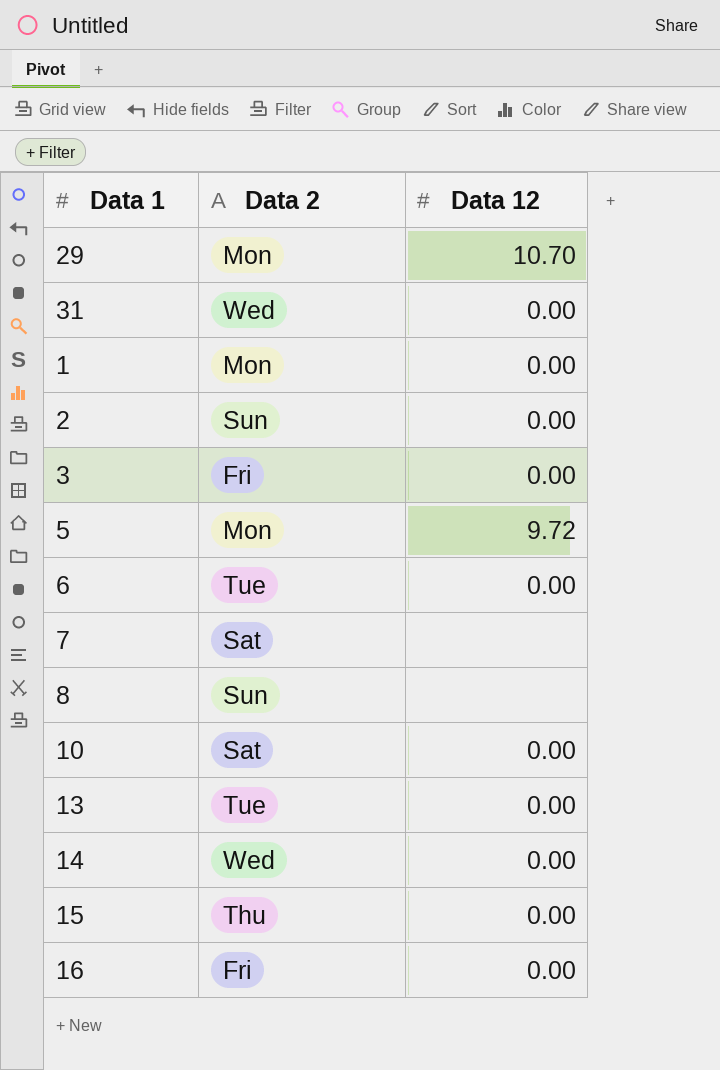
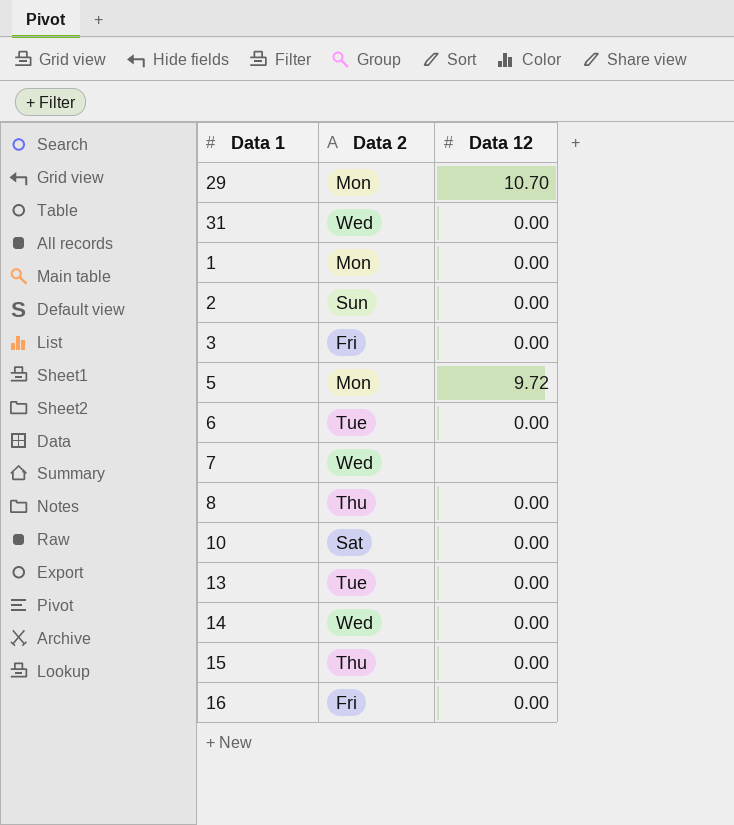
7 | Data 2: Sat -> Wed
8 | Data 2: Sun -> Thu
8 | Data 12: none -> 0.00

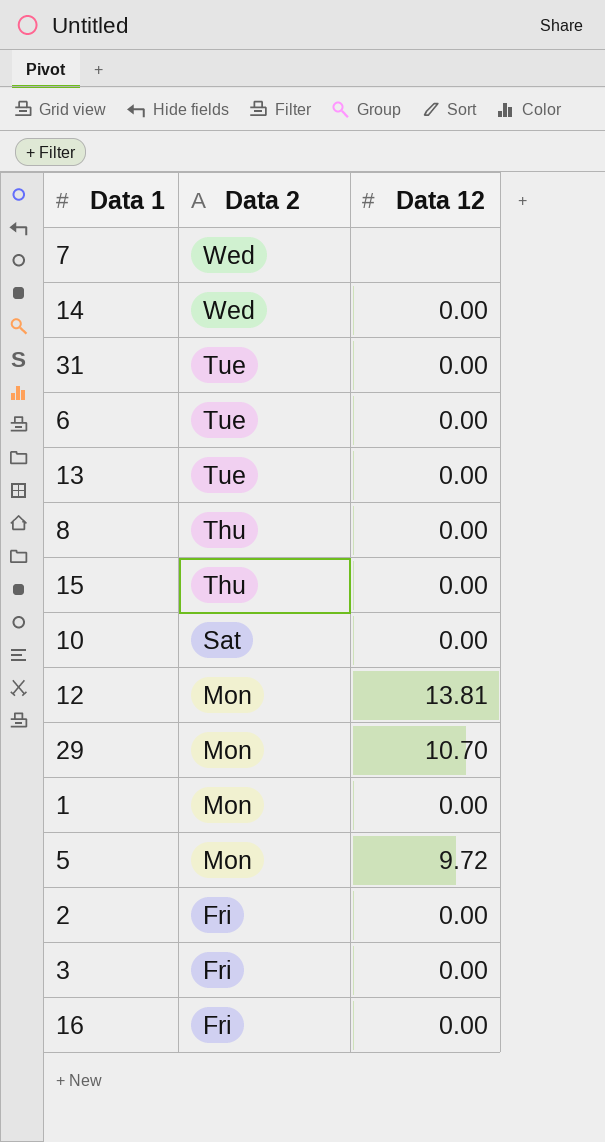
row order: none -> Data 2 descending
31 | Data 2: Wed -> Tue
row 12: none -> Mon | 13.81
2 | Data 2: Sun -> Fri

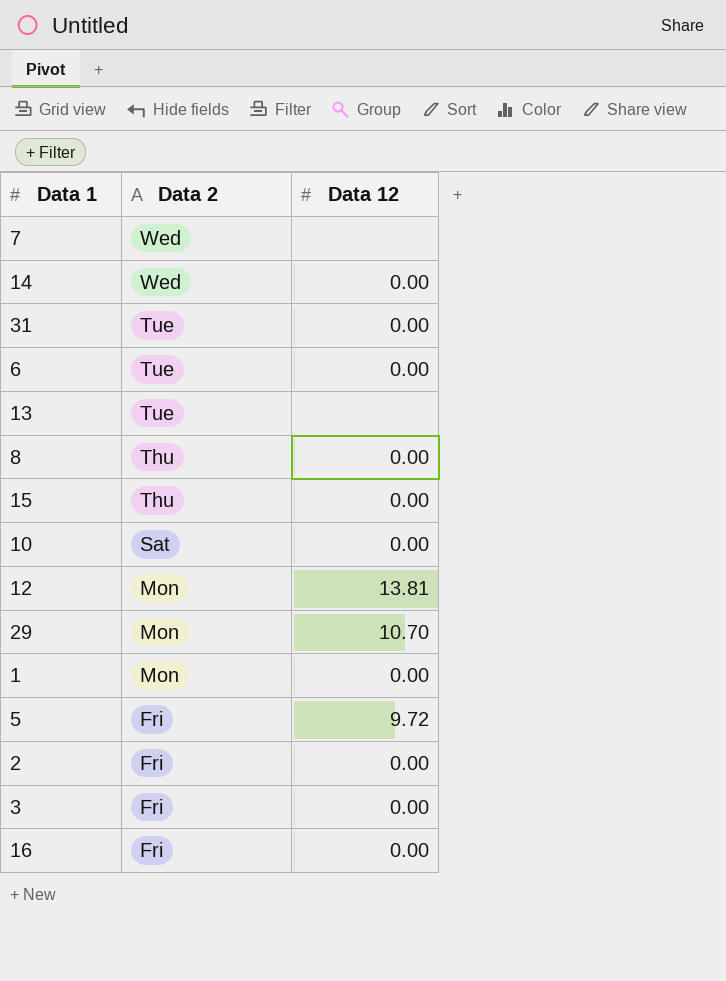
13 | Data 12: 0.00 -> none
5 | Data 2: Mon -> Fri

